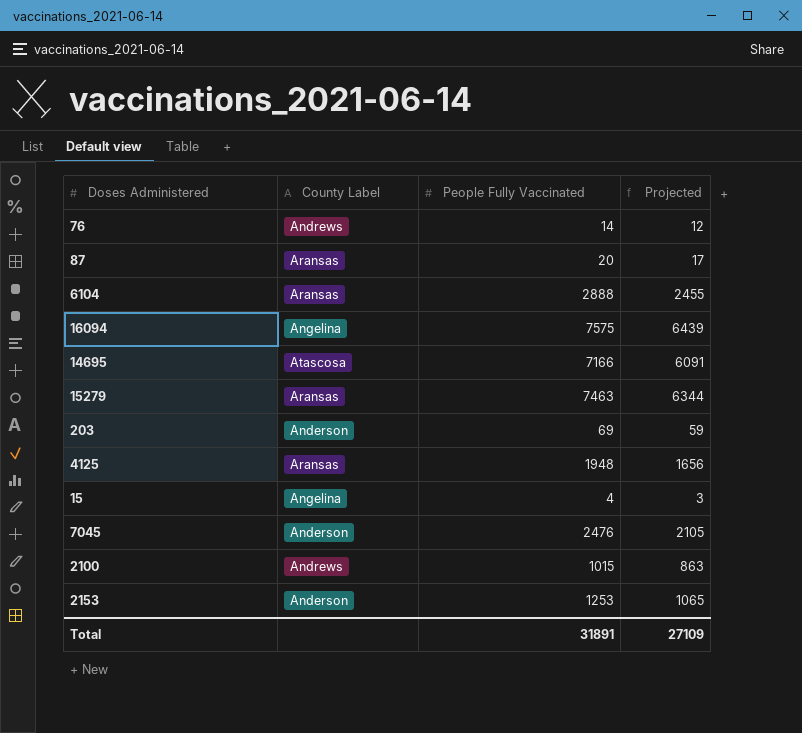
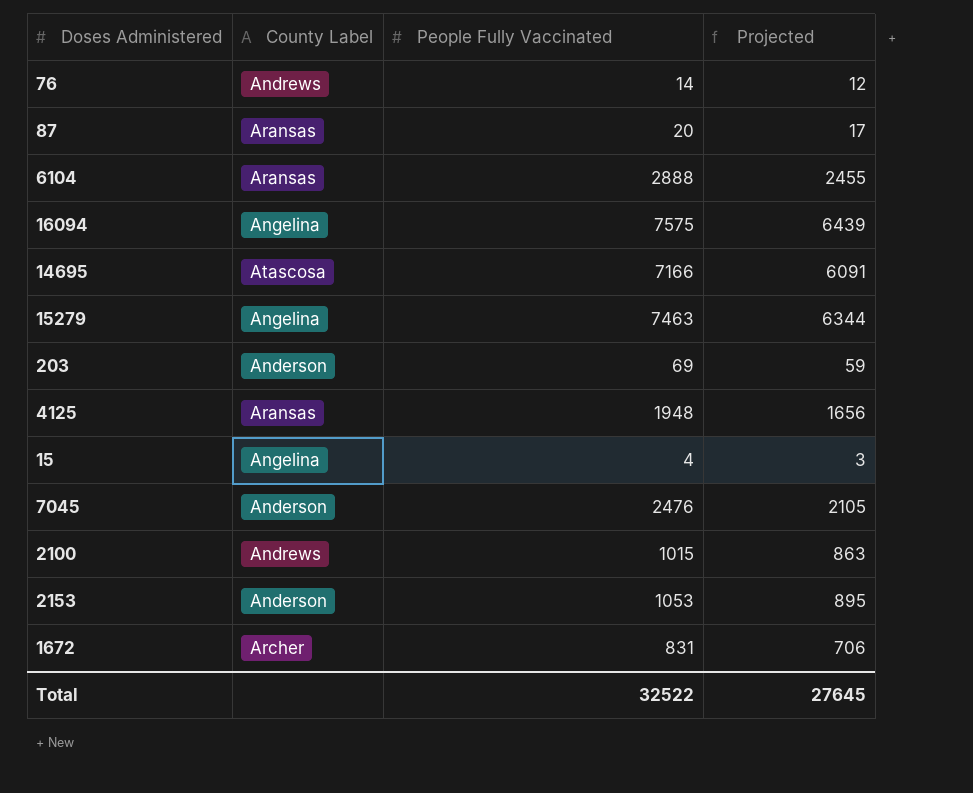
15279 | County Label: Aransas -> Angelina
2153 | People Fully Vaccinated: 1253 -> 1053
2153 | Projected: 1065 -> 895
row 1672: none -> Archer | 831 | 706
Total | People Fully Vaccinated: 31891 -> 32522
Total | Projected: 27109 -> 27645

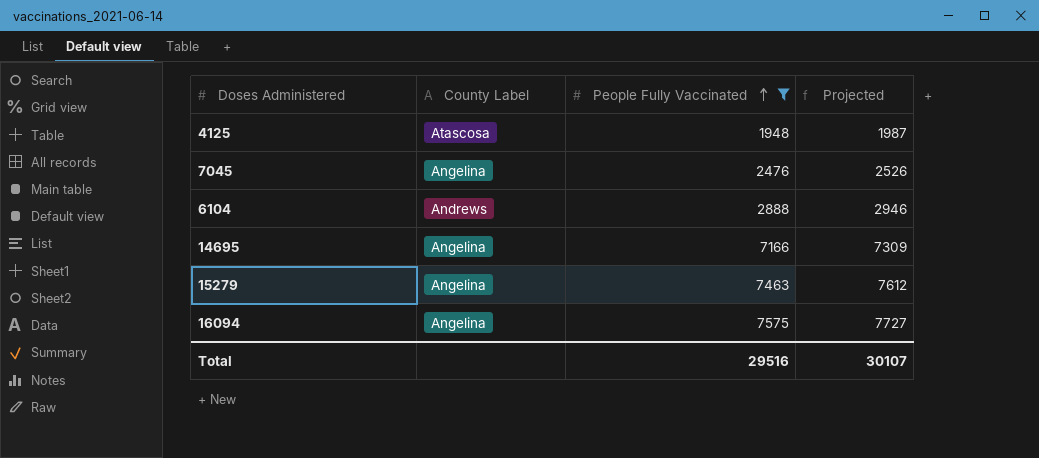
filter: none -> People Fully Vaccinated >= 1948
row order: none -> People Fully Vaccinated ascending
column Projected | formula: [People Fully Vaccinated] * 0.85 -> [People Fully Vaccinated] * 1.02
4125 | County Label: Aransas -> Atascosa
7045 | County Label: Anderson -> Angelina
6104 | County Label: Aransas -> Andrews
14695 | County Label: Atascosa -> Angelina
Total | People Fully Vaccinated: 32522 -> 29516
Total | Projected: 27645 -> 30107

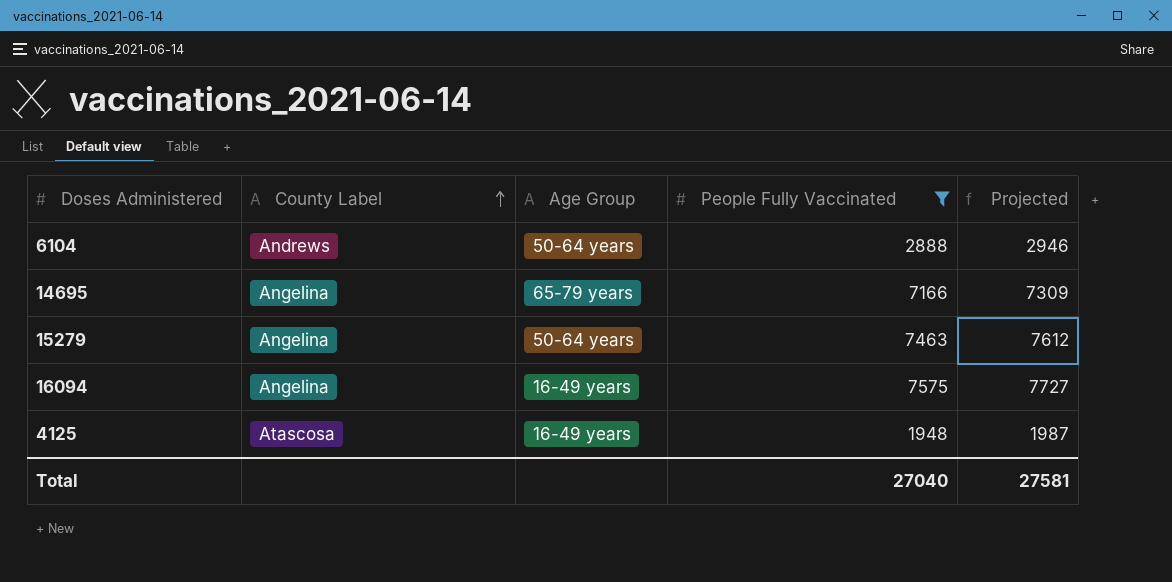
row order: People Fully Vaccinated ascending -> County Label ascending
column Age Group | position: none -> 3
row 7045: Angelina | 2476 | 2526 -> none
Total | People Fully Vaccinated: 29516 -> 27040
Total | Projected: 30107 -> 27581

